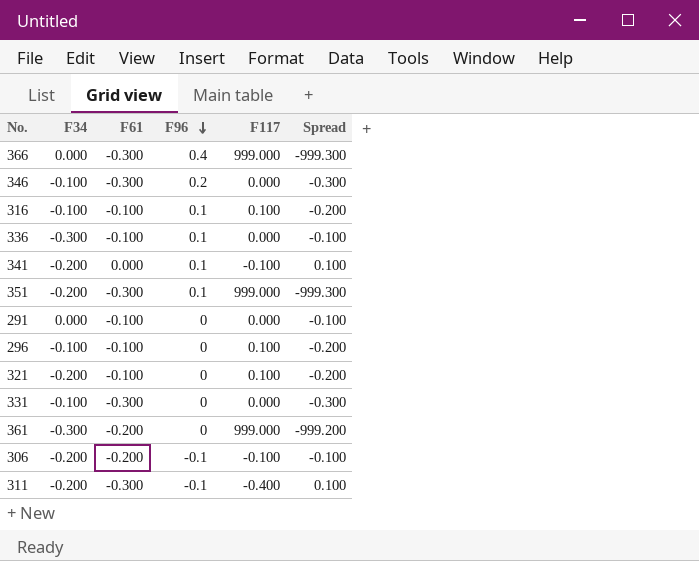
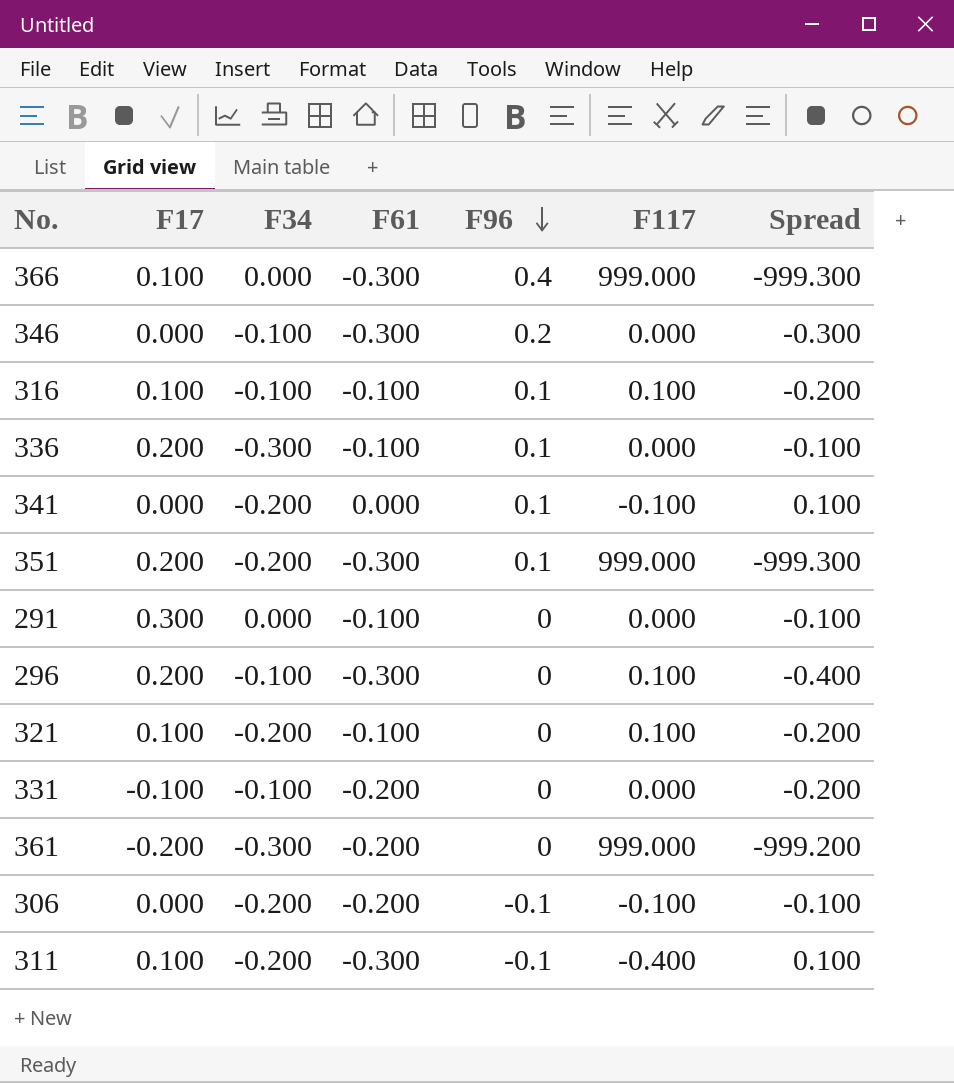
column F17 | position: none -> 2
296 | F61: -0.100 -> -0.300
296 | Spread: -0.200 -> -0.400
331 | F61: -0.300 -> -0.200
331 | Spread: -0.300 -> -0.200

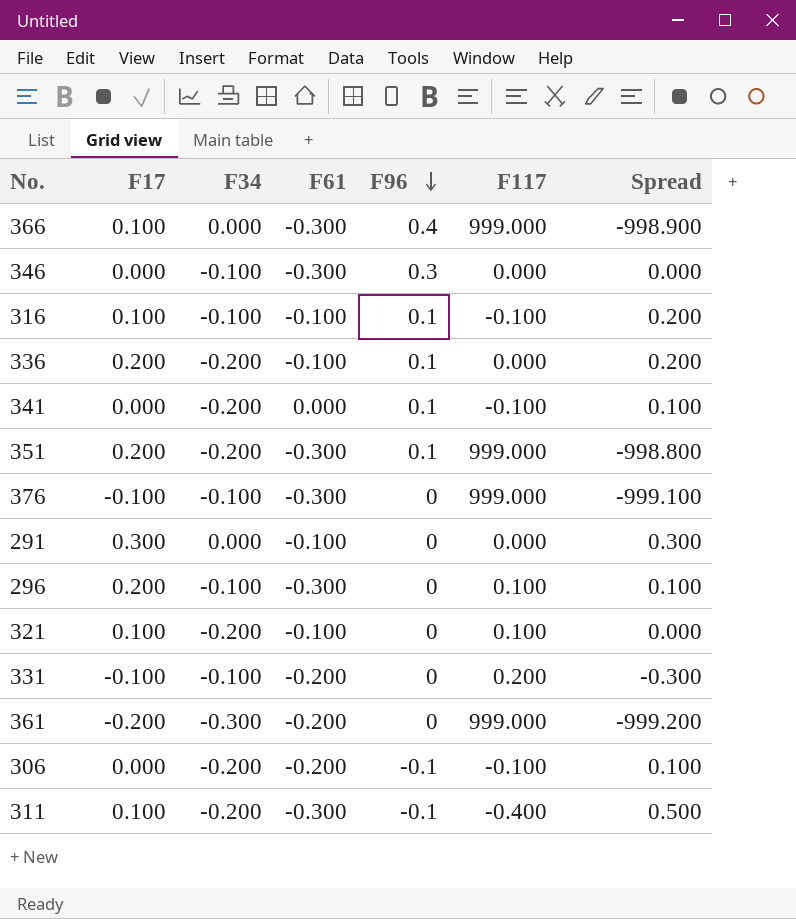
column Spread | formula: [F61] - [F117] -> [F17] - [F117]
346 | F96: 0.2 -> 0.3
316 | F117: 0.100 -> -0.100
336 | F34: -0.300 -> -0.200
row 376: none -> -0.100 | -0.100 | -0.300 | 0 | 999.000 | -999.100
331 | F117: 0.000 -> 0.200

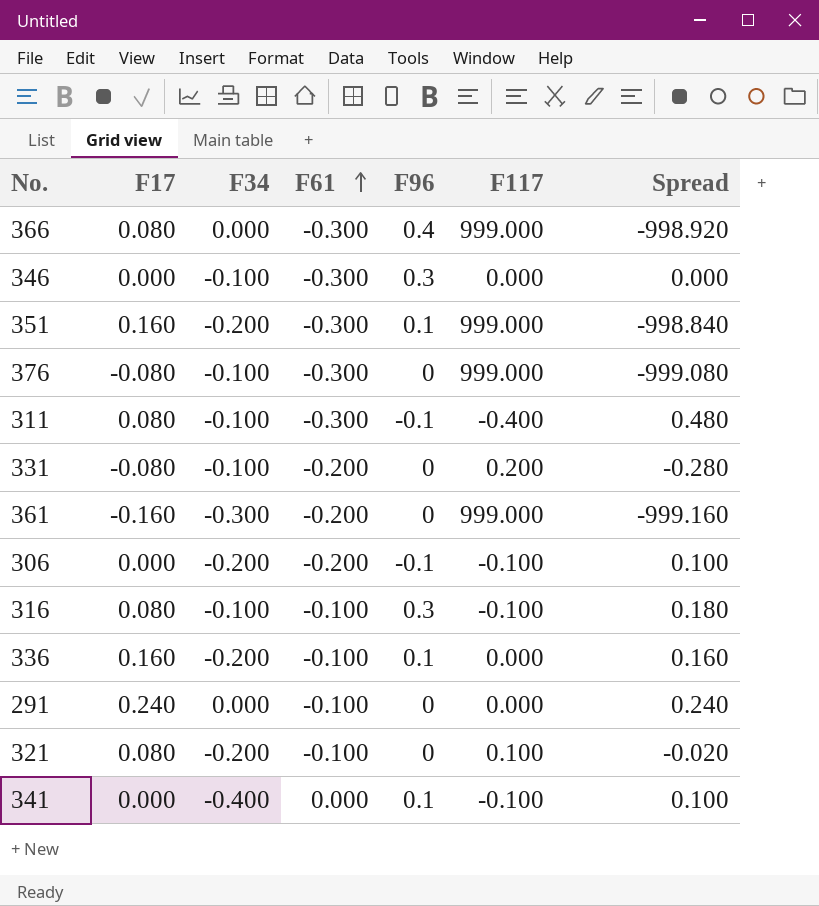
row order: F96 descending -> F61 ascending
row 296: 0.200 | -0.100 | -0.300 | 0 | 0.100 | 0.100 -> none
366 | F17: 0.100 -> 0.080
366 | Spread: -998.900 -> -998.920
351 | F17: 0.200 -> 0.160
351 | Spread: -998.800 -> -998.840
376 | F17: -0.100 -> -0.080
376 | Spread: -999.100 -> -999.080
311 | F17: 0.100 -> 0.080
311 | F34: -0.200 -> -0.100
311 | Spread: 0.500 -> 0.480
331 | F17: -0.100 -> -0.080
331 | Spread: -0.300 -> -0.280
361 | F17: -0.200 -> -0.160
361 | Spread: -999.200 -> -999.160
316 | F17: 0.100 -> 0.080
316 | F96: 0.1 -> 0.3
316 | Spread: 0.200 -> 0.180
336 | F17: 0.200 -> 0.160
336 | Spread: 0.200 -> 0.160
291 | F17: 0.300 -> 0.240
291 | Spread: 0.300 -> 0.240
321 | F17: 0.100 -> 0.080
321 | Spread: 0.000 -> -0.020
341 | F34: -0.200 -> -0.400

